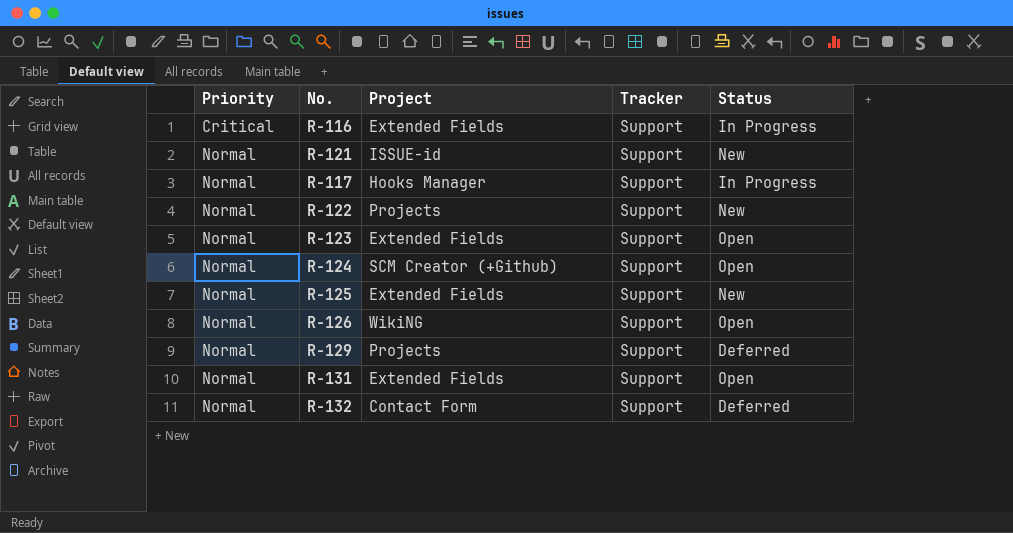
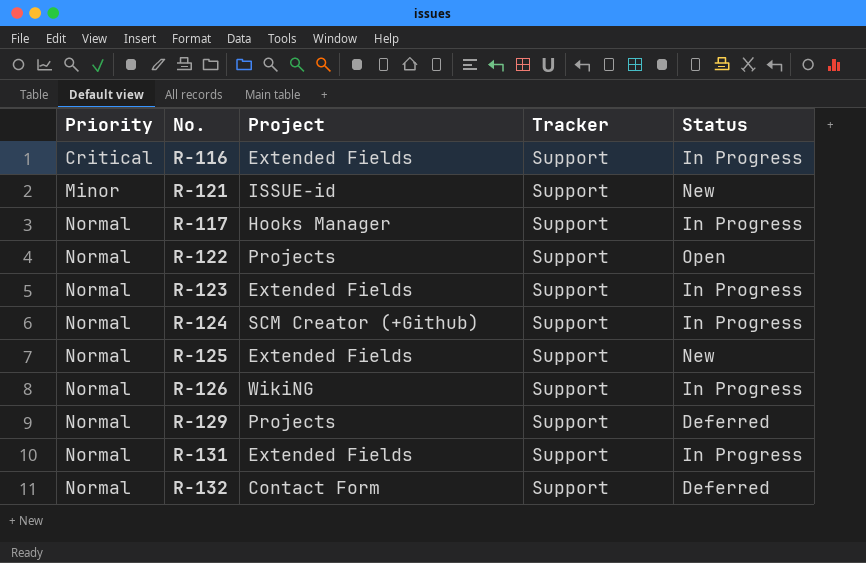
R-121 | Priority: Normal -> Minor
R-122 | Status: New -> Open
R-123 | Status: Open -> In Progress
R-124 | Status: Open -> In Progress
R-126 | Status: Open -> In Progress
R-131 | Status: Open -> In Progress

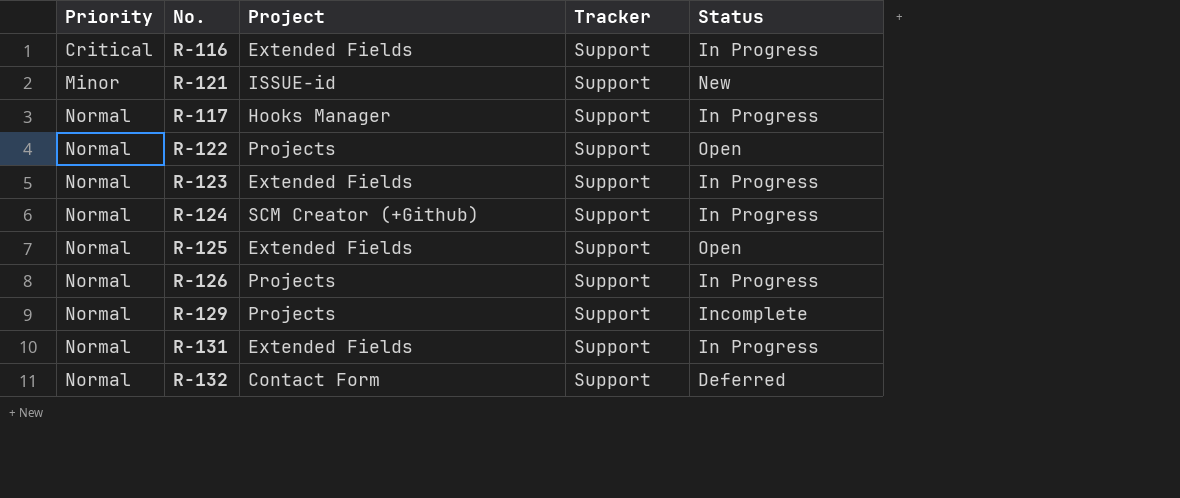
R-125 | Status: New -> Open
R-126 | Project: WikiNG -> Projects
R-129 | Status: Deferred -> Incomplete

